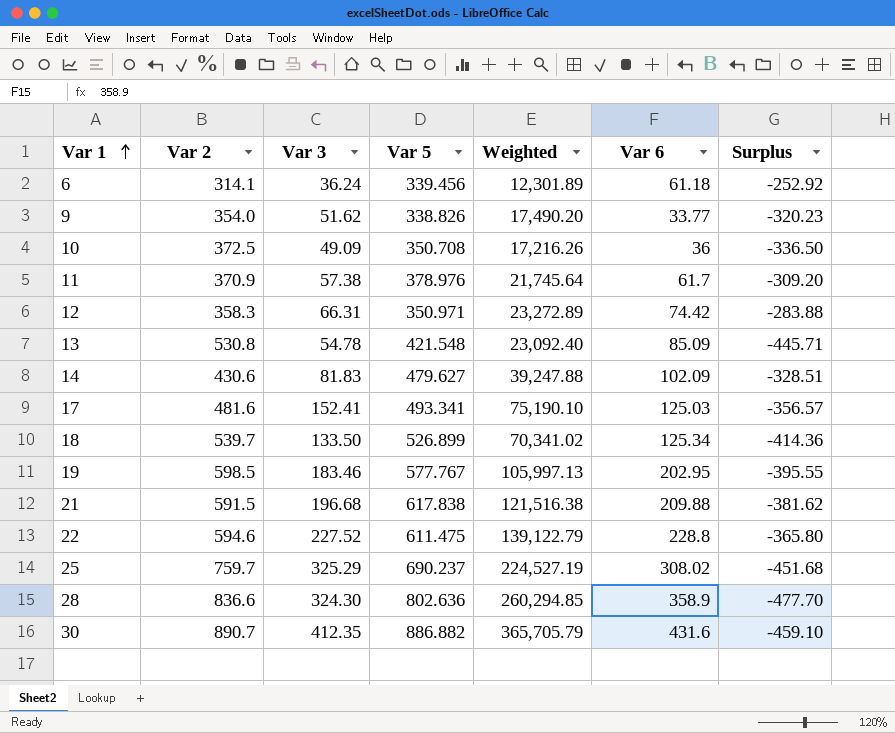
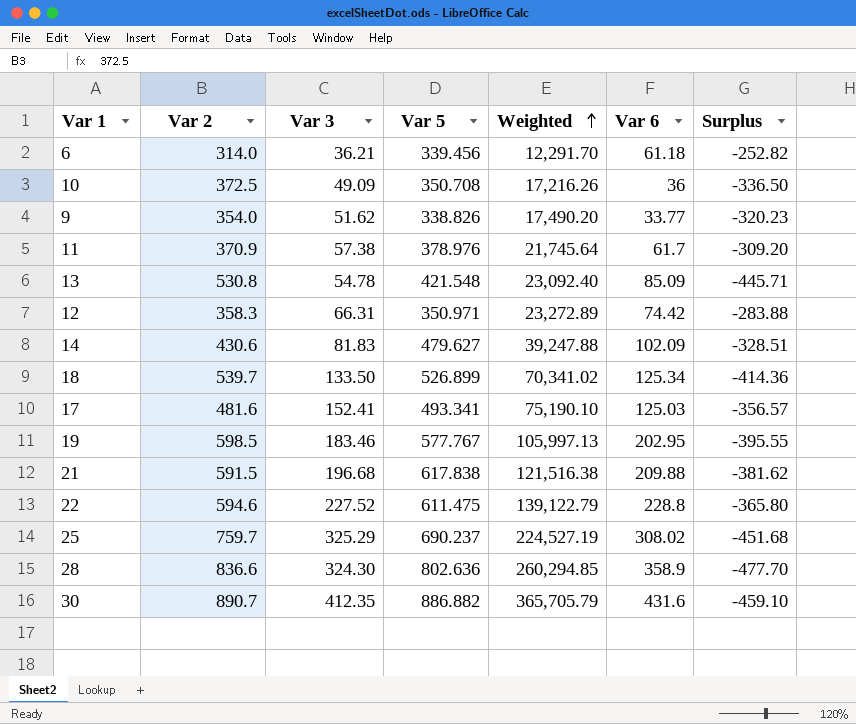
row order: Var 1 ascending -> Weighted ascending
6 | Var 2: 314.1 -> 314.0
6 | Var 3: 36.24 -> 36.21
6 | Weighted: 12,301.89 -> 12,291.70
6 | Surplus: -252.92 -> -252.82

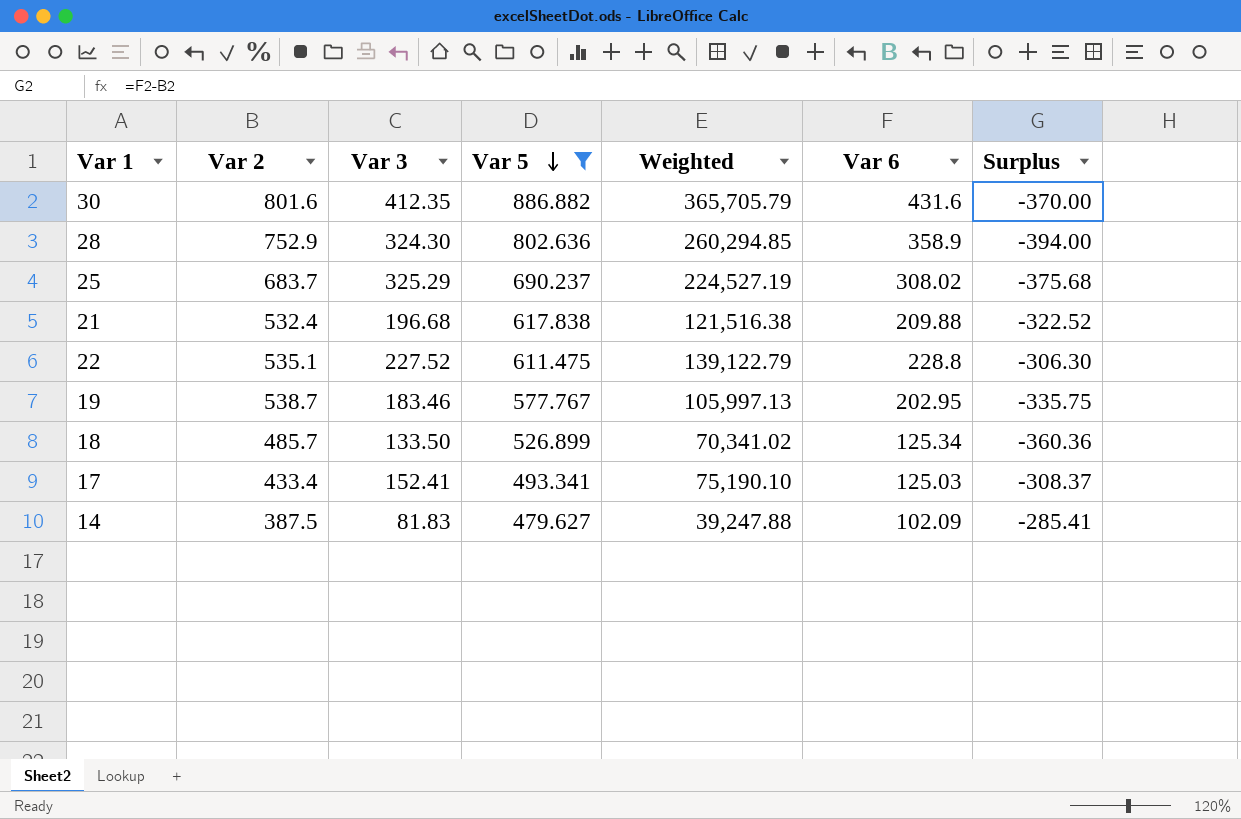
filter: none -> Var 5 >= 479.627
row order: Weighted ascending -> Var 5 descending
30 | Var 2: 890.7 -> 801.6
30 | Surplus: -459.10 -> -370.00
28 | Var 2: 836.6 -> 752.9
28 | Surplus: -477.70 -> -394.00
25 | Var 2: 759.7 -> 683.7
25 | Surplus: -451.68 -> -375.68
21 | Var 2: 591.5 -> 532.4
21 | Surplus: -381.62 -> -322.52
22 | Var 2: 594.6 -> 535.1
22 | Surplus: -365.80 -> -306.30
19 | Var 2: 598.5 -> 538.7
19 | Surplus: -395.55 -> -335.75
18 | Var 2: 539.7 -> 485.7
18 | Surplus: -414.36 -> -360.36
17 | Var 2: 481.6 -> 433.4
17 | Surplus: -356.57 -> -308.37
14 | Var 2: 430.6 -> 387.5
14 | Surplus: -328.51 -> -285.41

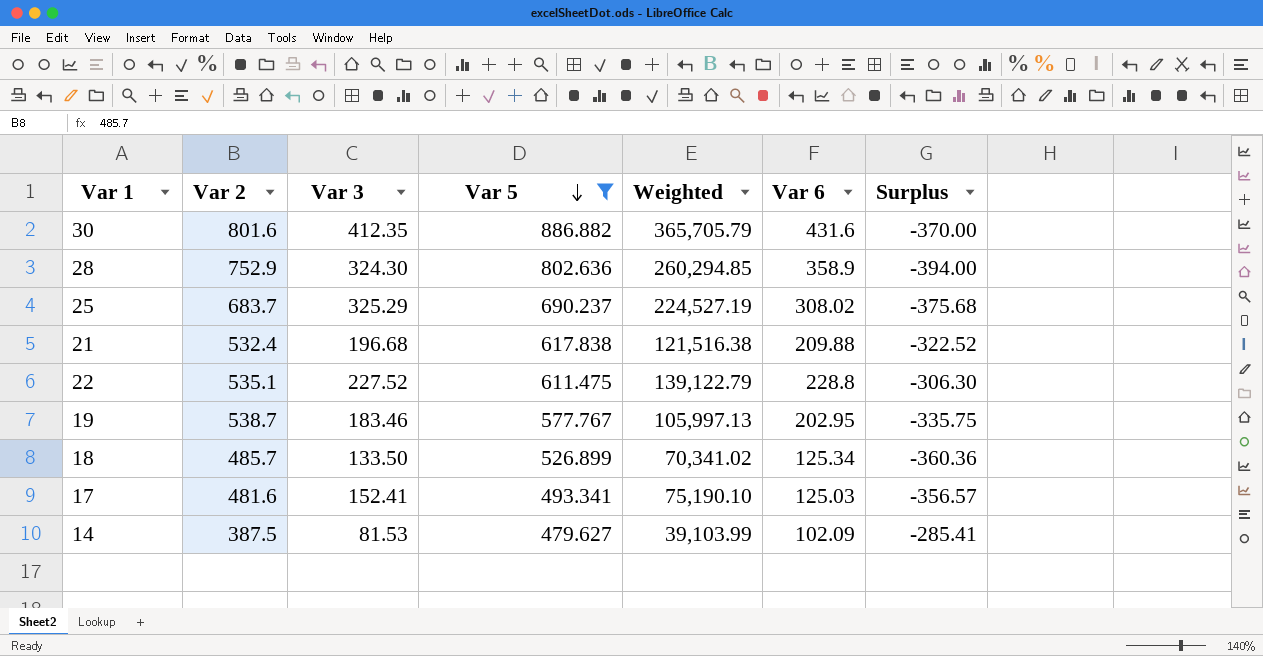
17 | Var 2: 433.4 -> 481.6
17 | Surplus: -308.37 -> -356.57
14 | Var 3: 81.83 -> 81.53
14 | Weighted: 39,247.88 -> 39,103.99

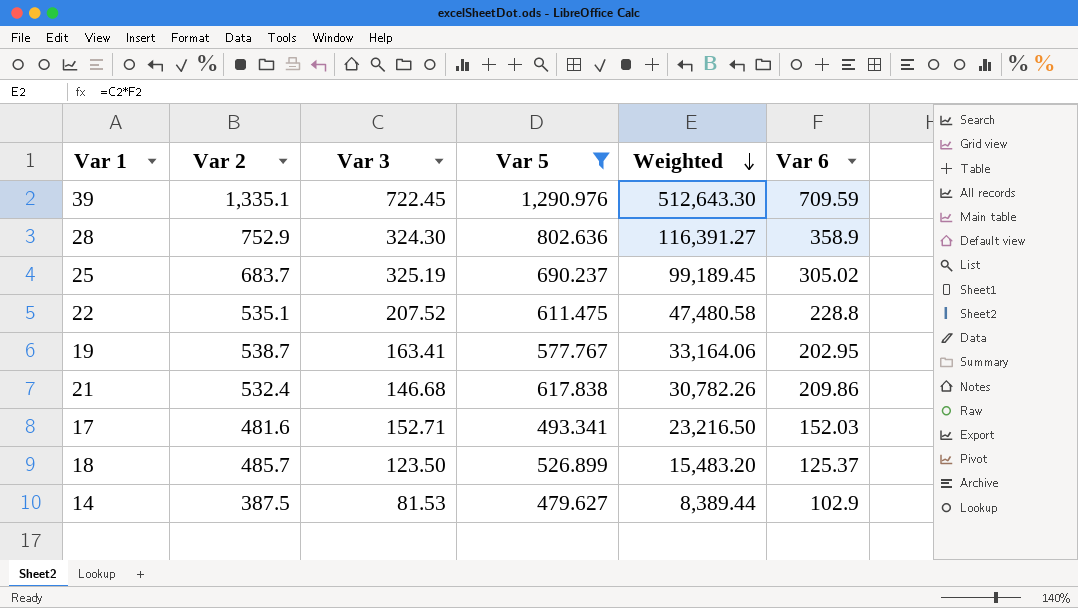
row order: Var 5 descending -> Weighted descending
column Surplus | formula: [Var 6] - [Var 2] -> none
column Weighted | formula: [Var 3] * [Var 5] -> [Var 3] * [Var 6]
row 30: 801.6 | 412.35 | 886.882 | 365,705.79 | 431.6 | -370.00 -> none
row 39: none -> 1,335.1 | 722.45 | 1,290.976 | 512,643.30 | 709.59
25 | Var 3: 325.29 -> 325.19
25 | Var 6: 308.02 -> 305.02
22 | Var 3: 227.52 -> 207.52
19 | Var 3: 183.46 -> 163.41
21 | Var 3: 196.68 -> 146.68
21 | Var 6: 209.88 -> 209.86
17 | Var 3: 152.41 -> 152.71
17 | Var 6: 125.03 -> 152.03
18 | Var 3: 133.50 -> 123.50
18 | Var 6: 125.34 -> 125.37
14 | Var 6: 102.09 -> 102.9

